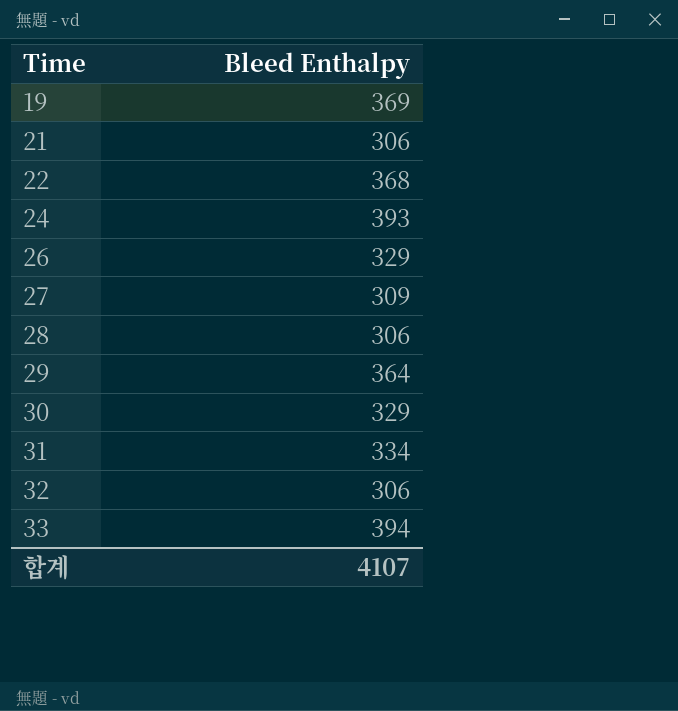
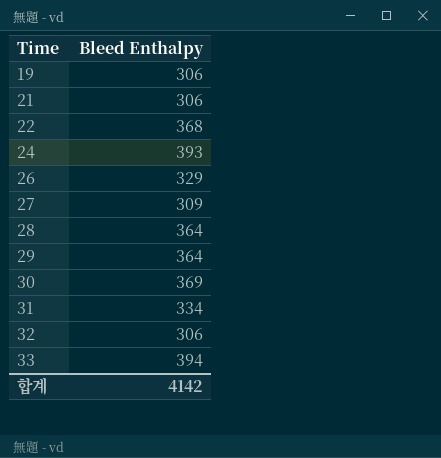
19 | Bleed Enthalpy: 369 -> 306
28 | Bleed Enthalpy: 306 -> 364
30 | Bleed Enthalpy: 329 -> 369
합계 | Bleed Enthalpy: 4107 -> 4142

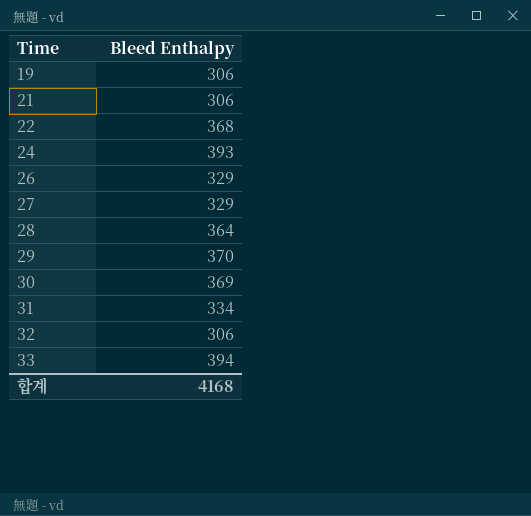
27 | Bleed Enthalpy: 309 -> 329
29 | Bleed Enthalpy: 364 -> 370
합계 | Bleed Enthalpy: 4142 -> 4168

